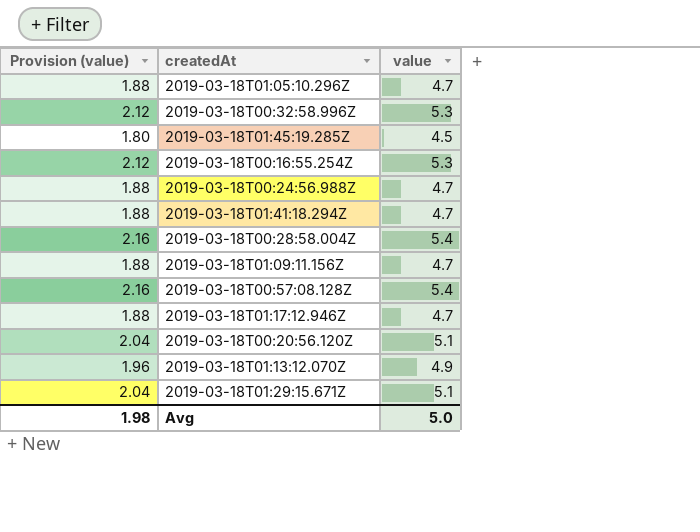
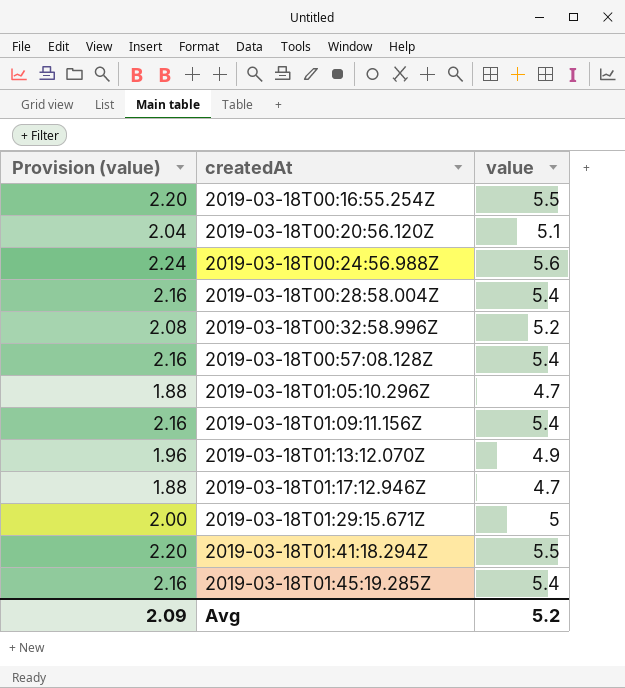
row order: none -> createdAt ascending
2019-03-18T00:16:55.254Z | Provision (value): 2.12 -> 2.20
2019-03-18T00:16:55.254Z | value: 5.3 -> 5.5
2019-03-18T00:24:56.988Z | Provision (value): 1.88 -> 2.24
2019-03-18T00:24:56.988Z | value: 4.7 -> 5.6
2019-03-18T00:32:58.996Z | Provision (value): 2.12 -> 2.08
2019-03-18T00:32:58.996Z | value: 5.3 -> 5.2
2019-03-18T01:09:11.156Z | Provision (value): 1.88 -> 2.16
2019-03-18T01:09:11.156Z | value: 4.7 -> 5.4
2019-03-18T01:29:15.671Z | Provision (value): 2.04 -> 2.00
2019-03-18T01:29:15.671Z | value: 5.1 -> 5
2019-03-18T01:41:18.294Z | Provision (value): 1.88 -> 2.20
2019-03-18T01:41:18.294Z | value: 4.7 -> 5.5
2019-03-18T01:45:19.285Z | Provision (value): 1.80 -> 2.16
2019-03-18T01:45:19.285Z | value: 4.5 -> 5.4
Avg | Provision (value): 1.98 -> 2.09
Avg | value: 5.0 -> 5.2

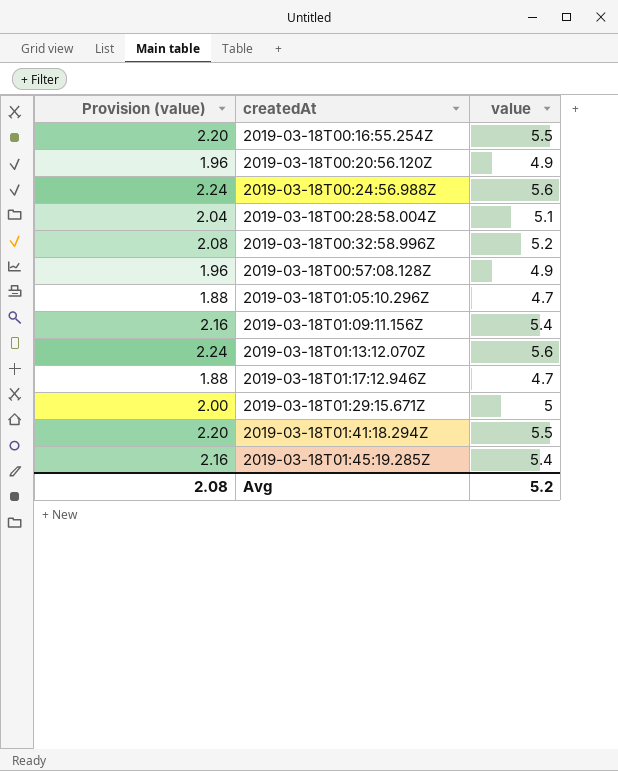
2019-03-18T00:20:56.120Z | Provision (value): 2.04 -> 1.96
2019-03-18T00:20:56.120Z | value: 5.1 -> 4.9
2019-03-18T00:28:58.004Z | Provision (value): 2.16 -> 2.04
2019-03-18T00:28:58.004Z | value: 5.4 -> 5.1
2019-03-18T00:57:08.128Z | Provision (value): 2.16 -> 1.96
2019-03-18T00:57:08.128Z | value: 5.4 -> 4.9
2019-03-18T01:13:12.070Z | Provision (value): 1.96 -> 2.24
2019-03-18T01:13:12.070Z | value: 4.9 -> 5.6
Avg | Provision (value): 2.09 -> 2.08

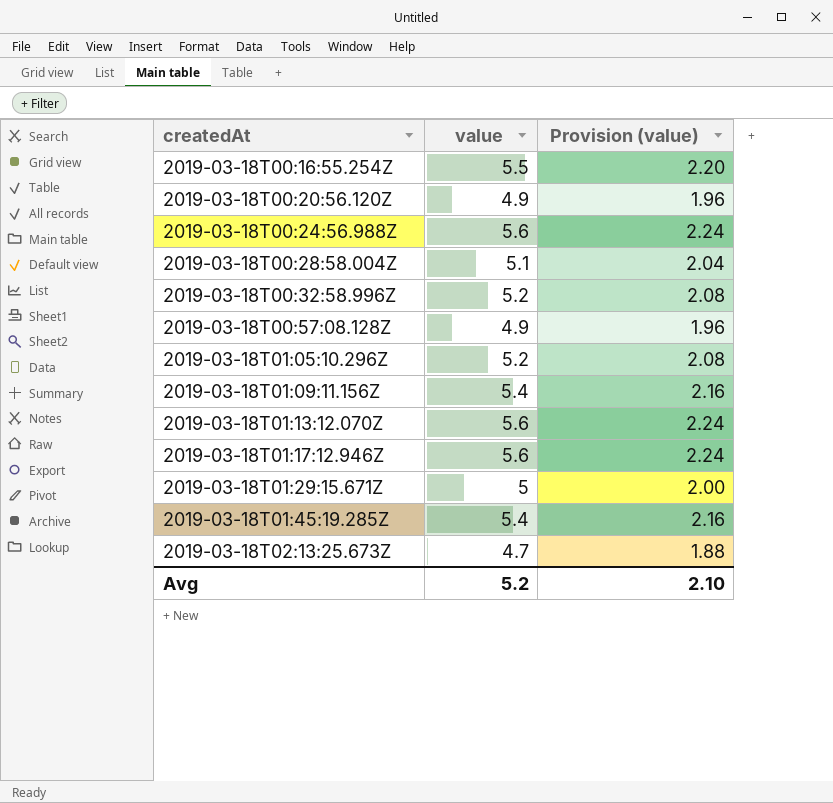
column Provision (value) | position: 1 -> 3
row 2019-03-18T01:41:18.294Z: 2.20 | 5.5 -> none
2019-03-18T01:05:10.296Z | value: 4.7 -> 5.2
2019-03-18T01:05:10.296Z | Provision (value): 1.88 -> 2.08
2019-03-18T01:17:12.946Z | value: 4.7 -> 5.6
2019-03-18T01:17:12.946Z | Provision (value): 1.88 -> 2.24
row 2019-03-18T02:13:25.673Z: none -> 4.7 | 1.88
Avg | Provision (value): 2.08 -> 2.10

